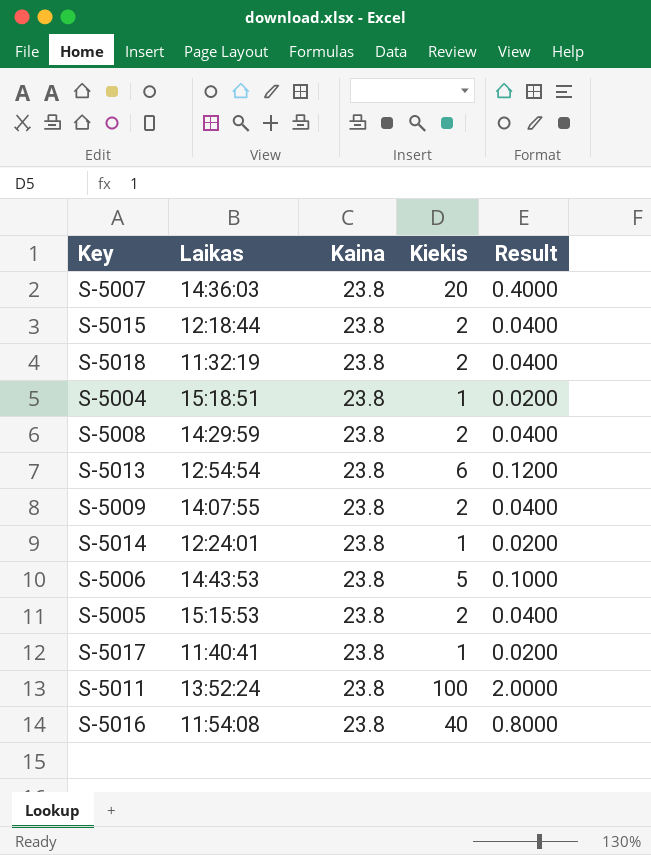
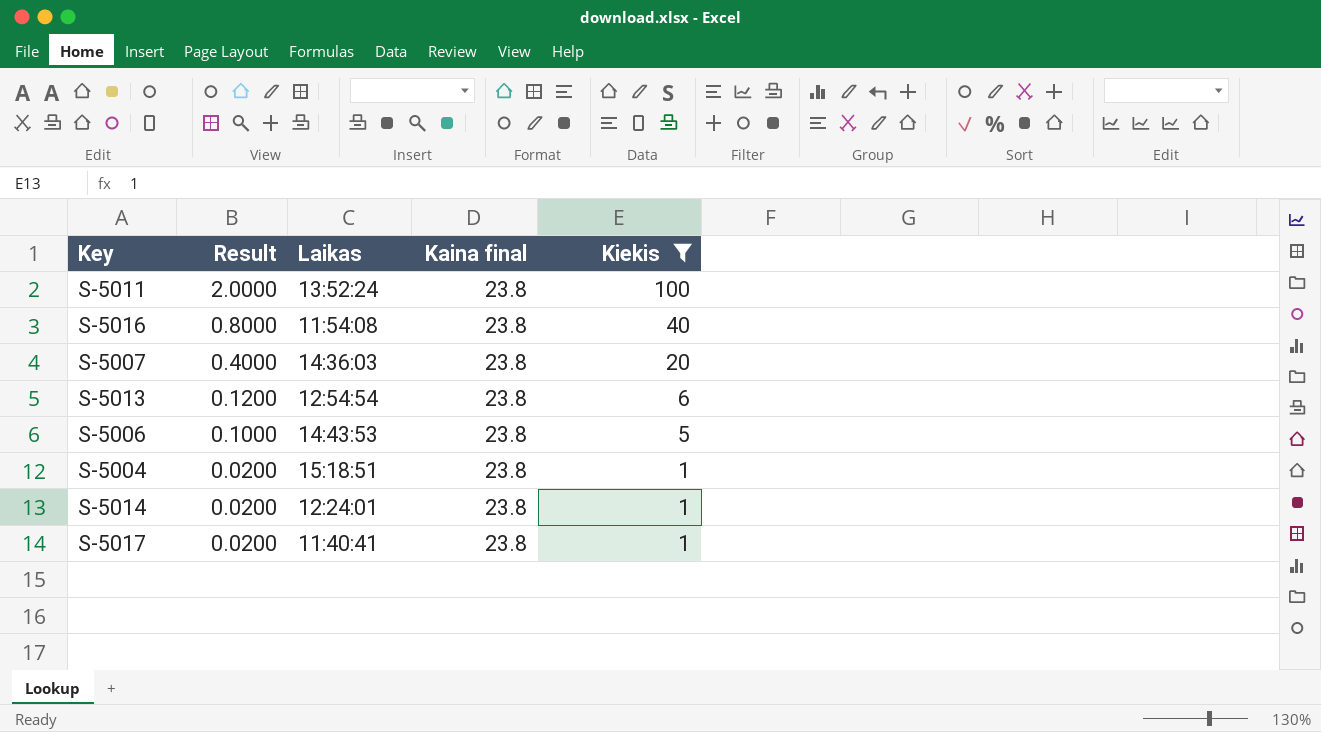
filter: none -> Kiekis != 2
row order: none -> Result descending
column Result | position: 5 -> 2
column name: Kaina -> Kaina final

